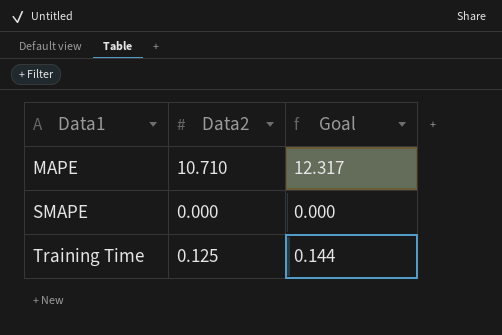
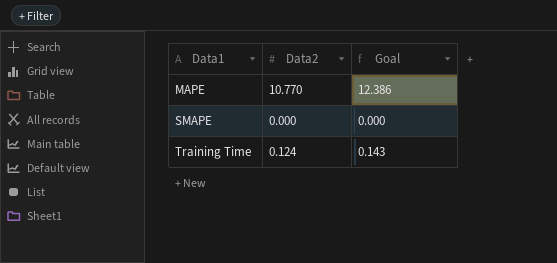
MAPE | Data2: 10.710 -> 10.770
MAPE | Goal: 12.317 -> 12.386
Training Time | Data2: 0.125 -> 0.124
Training Time | Goal: 0.144 -> 0.143

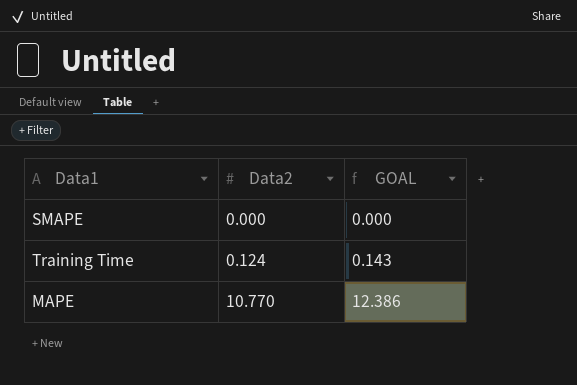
row order: Data1 ascending -> Data2 ascending
column name: Goal -> GOAL

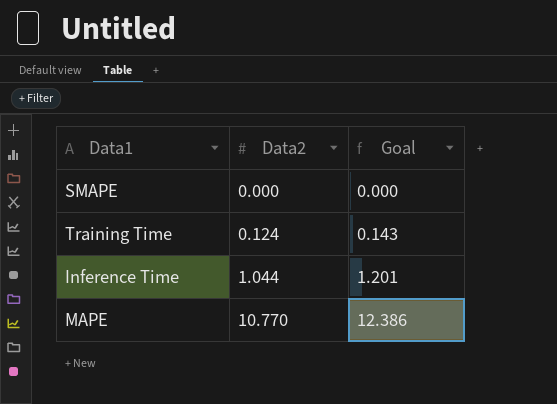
column name: GOAL -> Goal
row Inference Time: none -> 1.044 | 1.201

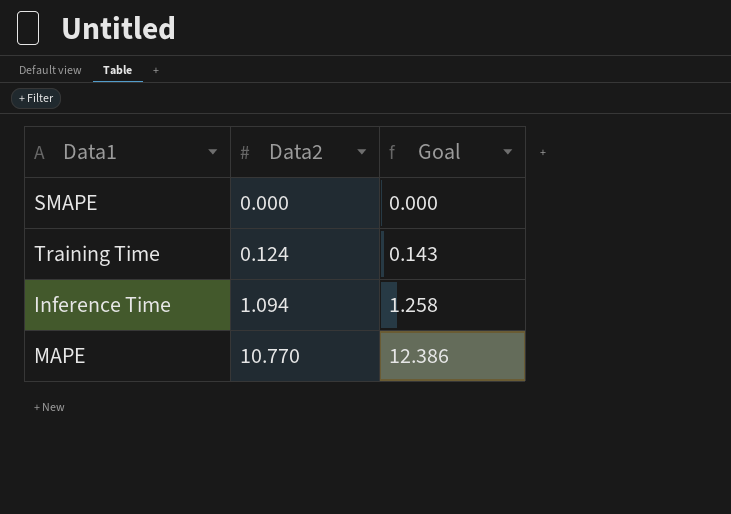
Inference Time | Data2: 1.044 -> 1.094
Inference Time | Goal: 1.201 -> 1.258

